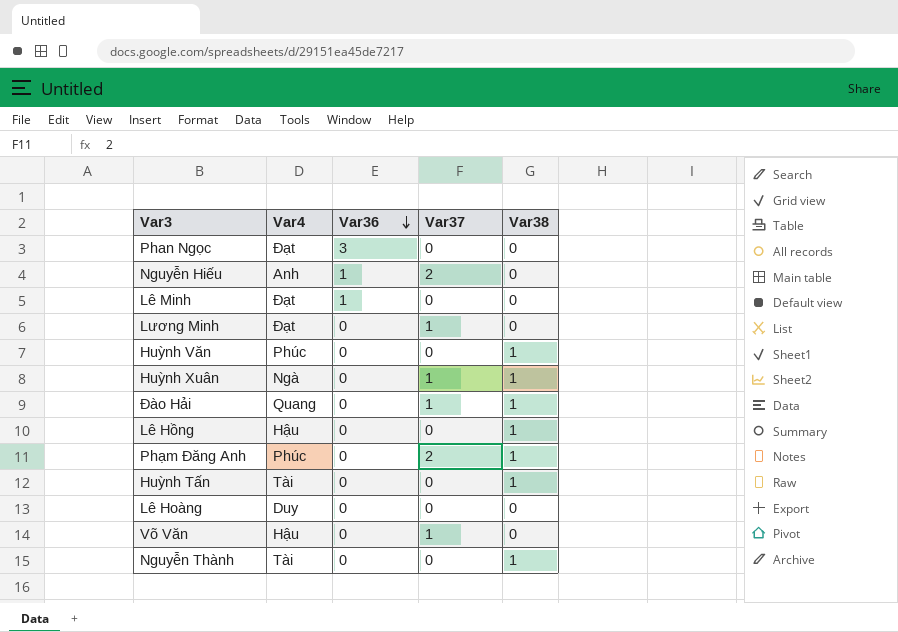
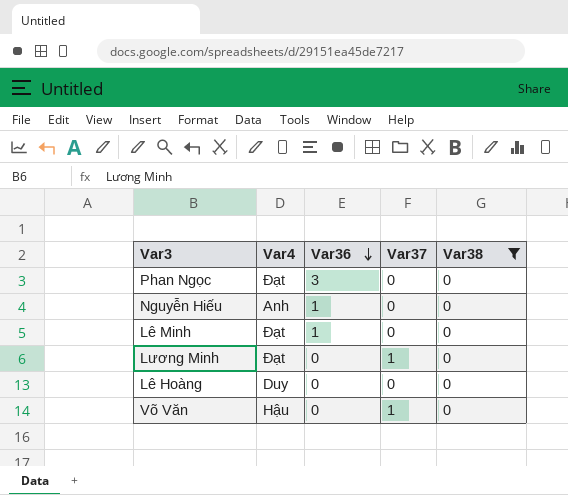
filter: none -> Var38 = 0
Nguyễn Hiếu | Var37: 2 -> 0

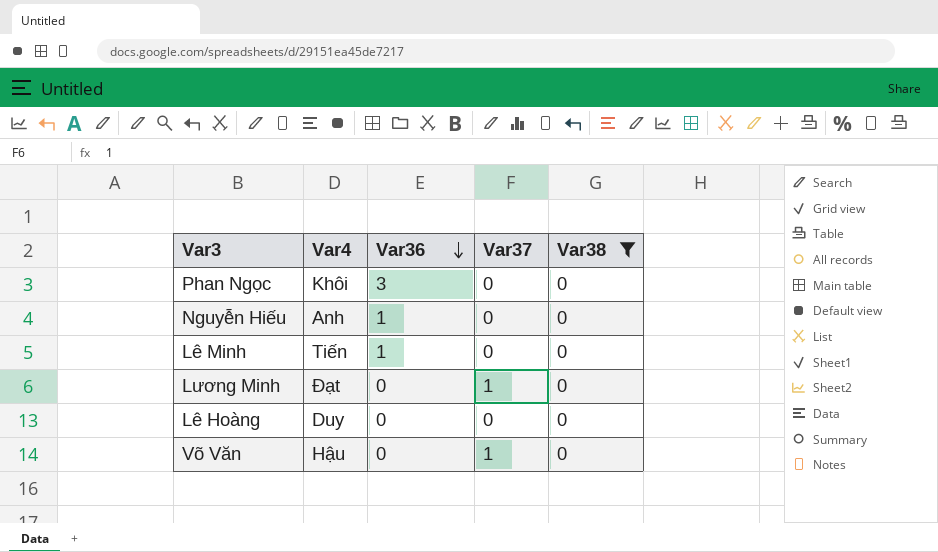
Phan Ngọc | Var4: Đạt -> Khôi
Lê Minh | Var4: Đạt -> Tiến

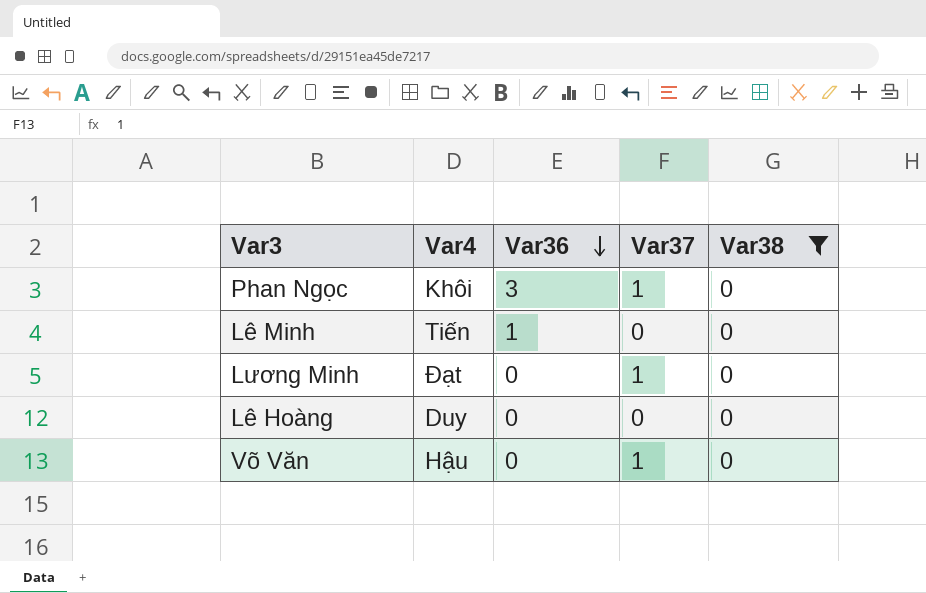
row Nguyễn Hiếu: Anh | 1 | 0 | 0 -> none
Phan Ngọc | Var37: 0 -> 1

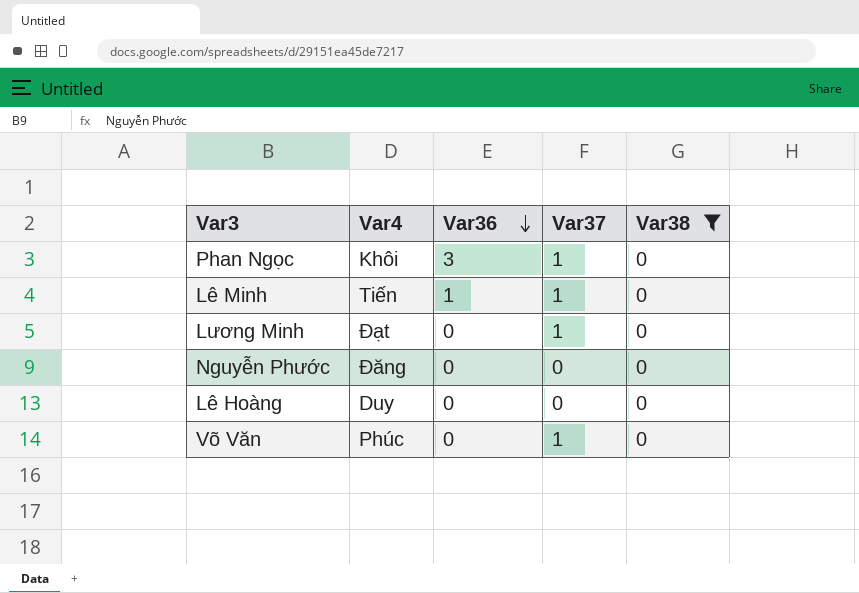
Lê Minh | Var37: 0 -> 1
row Nguyễn Phước: none -> Đăng | 0 | 0 | 0
Võ Văn | Var4: Hậu -> Phúc

